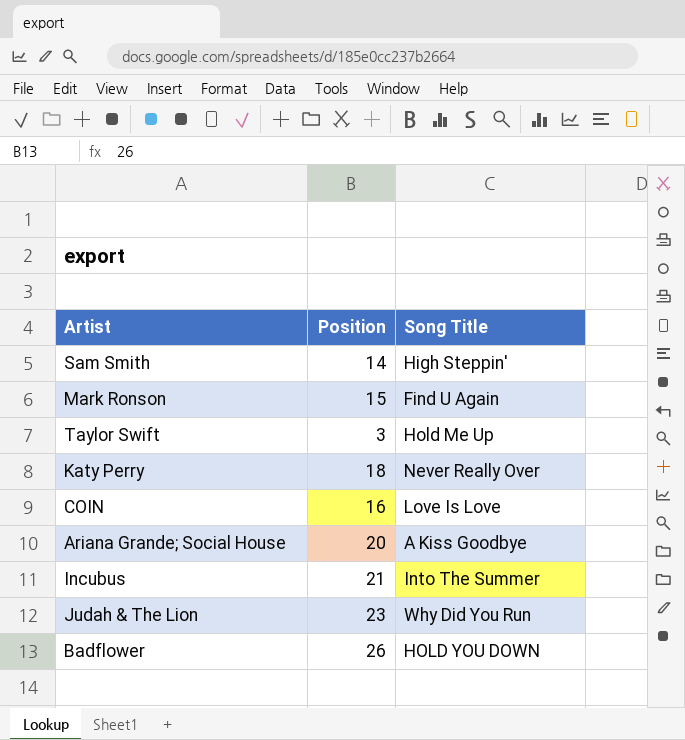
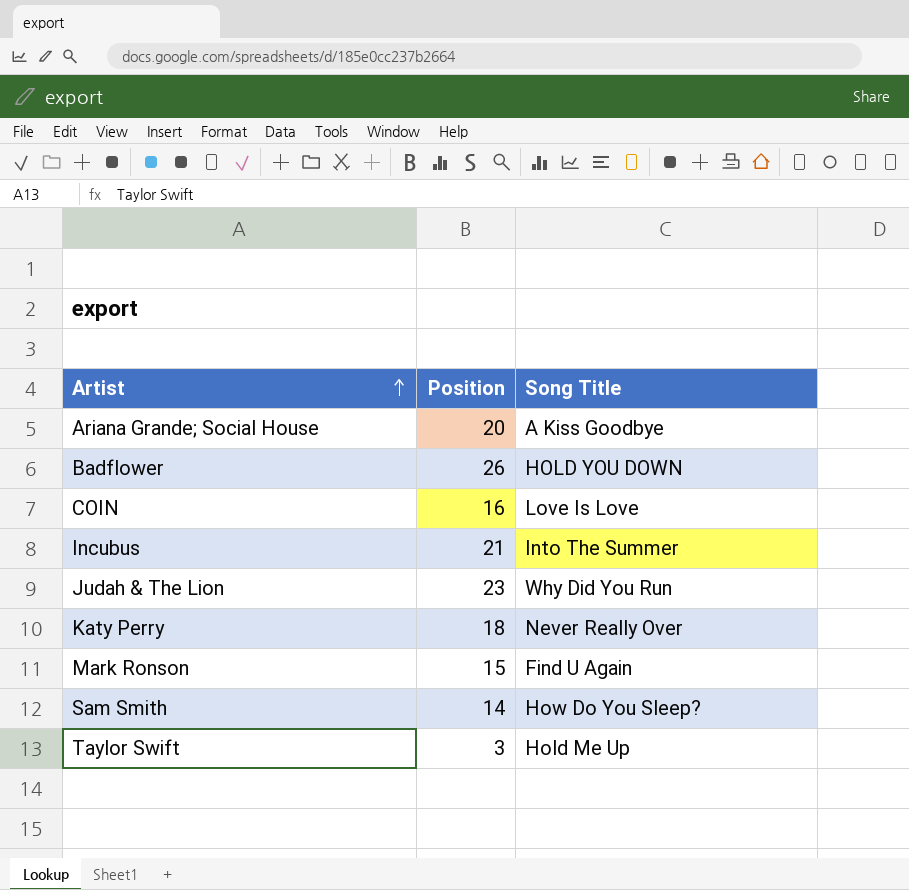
row order: none -> Artist ascending
Sam Smith | Song Title: High Steppin' -> How Do You Sleep?

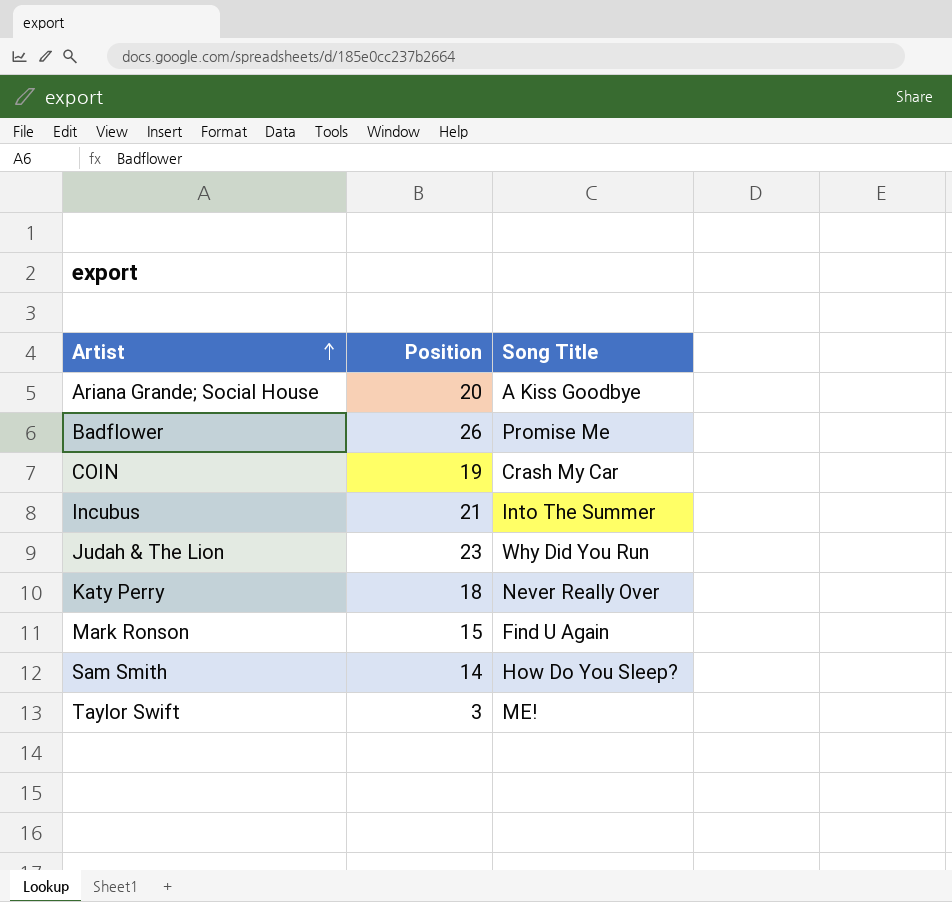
Badflower | Song Title: HOLD YOU DOWN -> Promise Me
COIN | Position: 16 -> 19
COIN | Song Title: Love Is Love -> Crash My Car
Taylor Swift | Song Title: Hold Me Up -> ME!

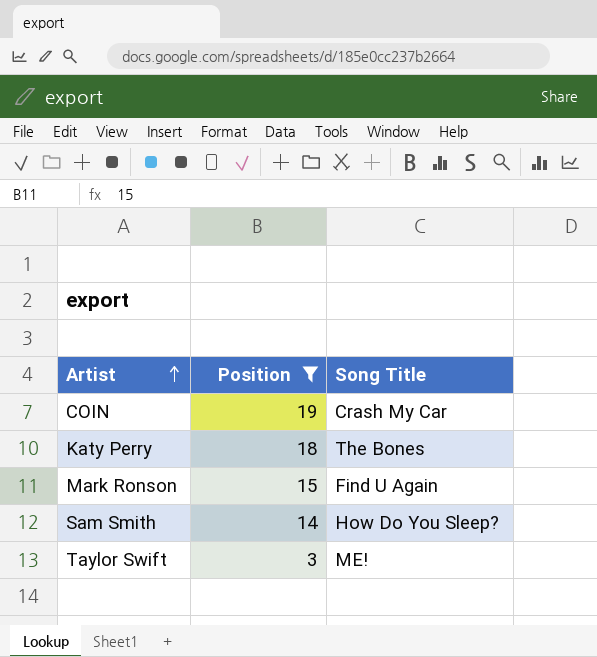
filter: none -> Position <= 19
Katy Perry | Song Title: Never Really Over -> The Bones

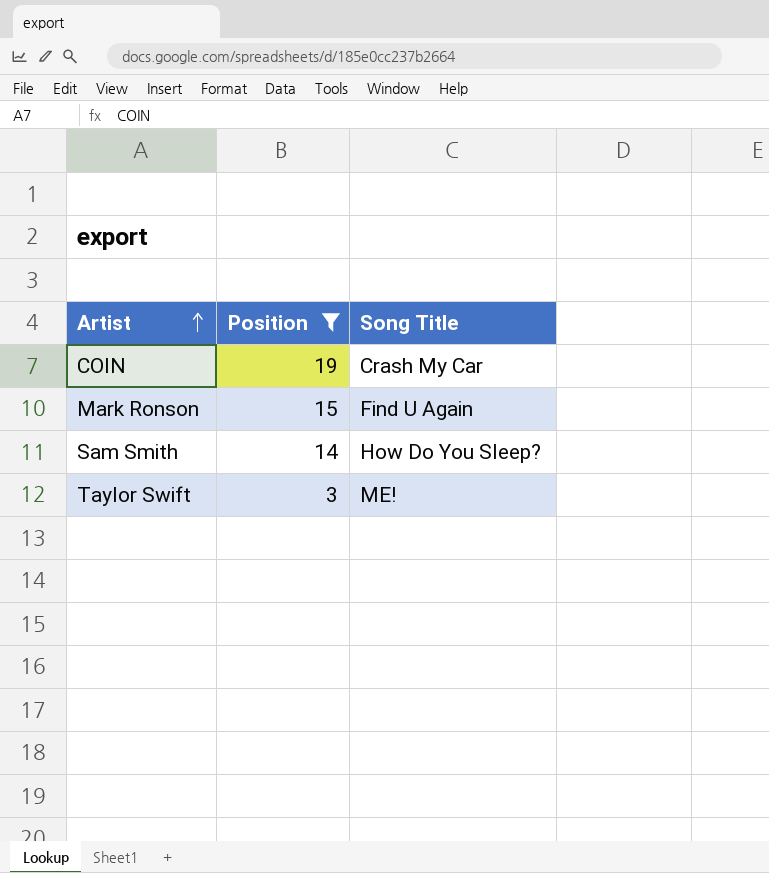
row Katy Perry: 18 | The Bones -> none

